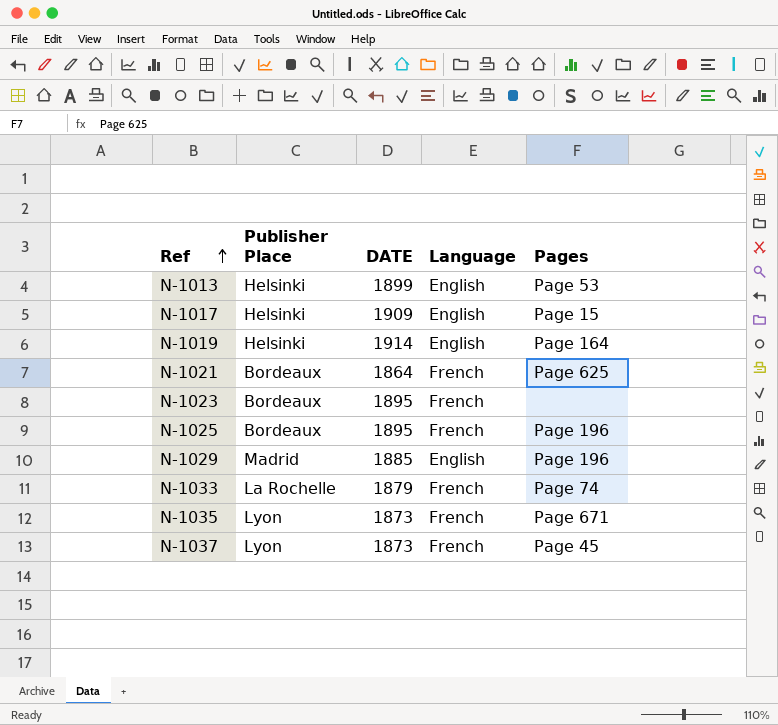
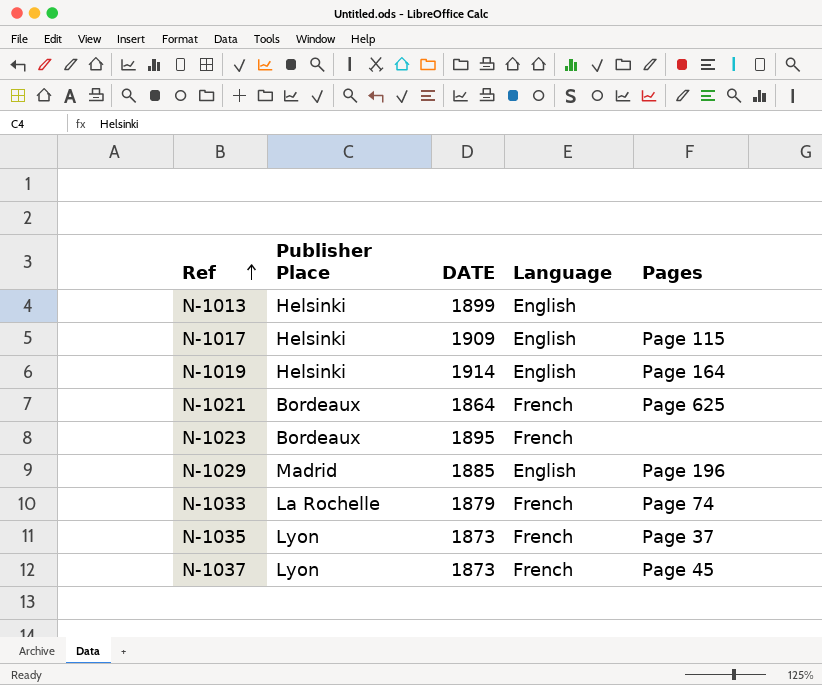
row N-1025: Bordeaux | 1895 | French | Page 196 -> none
N-1013 | Pages: Page 53 -> none
N-1017 | Pages: Page 15 -> Page 115
N-1035 | Pages: Page 671 -> Page 37

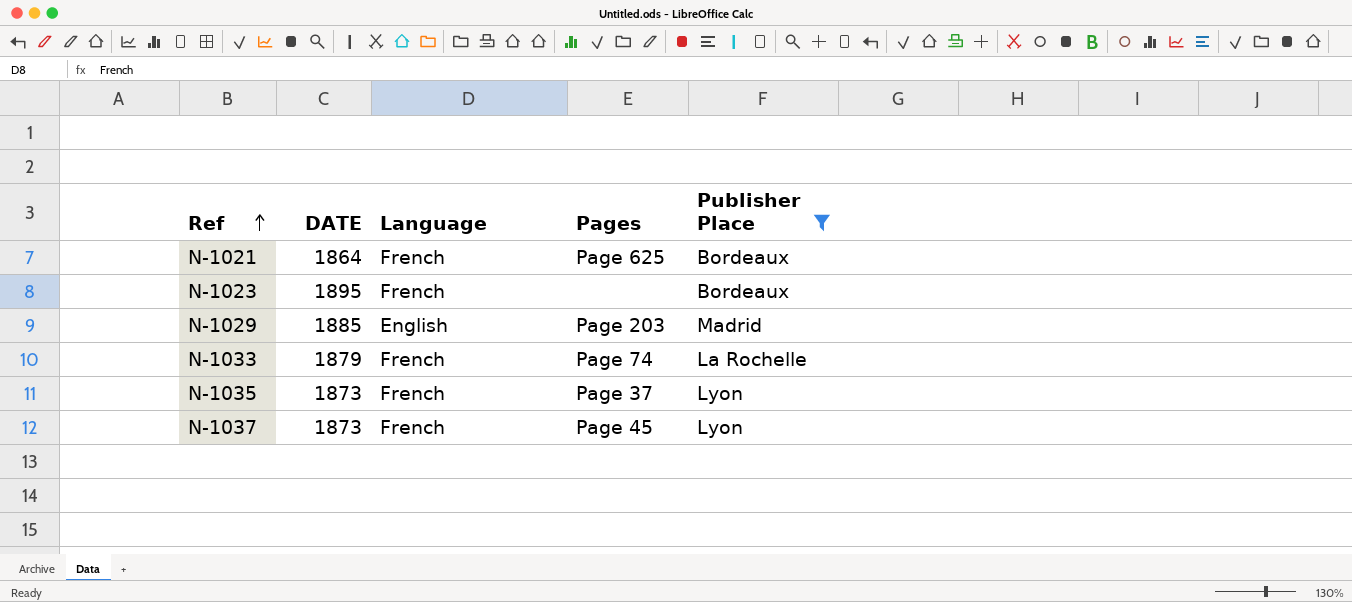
filter: none -> Publisher Place != Helsinki
column Publisher Place | position: 2 -> 5
N-1029 | Pages: Page 196 -> Page 203

